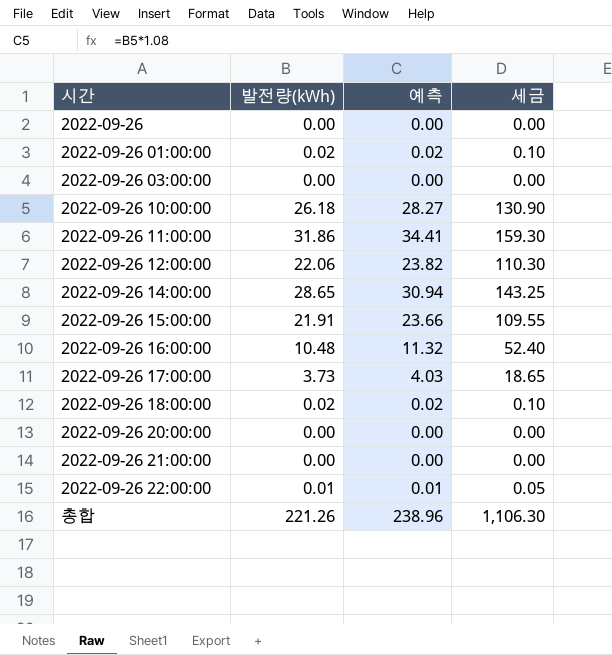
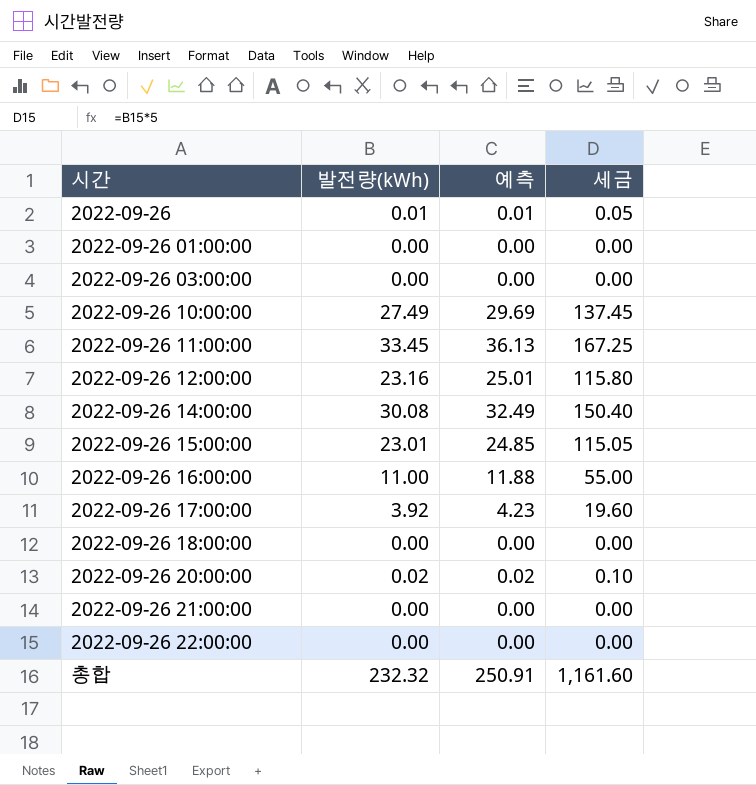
2022-09-26 | 발전량(kWh): 0.00 -> 0.01
2022-09-26 | 예측: 0.00 -> 0.01
2022-09-26 | 세금: 0.00 -> 0.05
2022-09-26 01:00:00 | 발전량(kWh): 0.02 -> 0.00
2022-09-26 01:00:00 | 예측: 0.02 -> 0.00
2022-09-26 01:00:00 | 세금: 0.10 -> 0.00
2022-09-26 10:00:00 | 발전량(kWh): 26.18 -> 27.49
2022-09-26 10:00:00 | 예측: 28.27 -> 29.69
2022-09-26 10:00:00 | 세금: 130.90 -> 137.45
2022-09-26 11:00:00 | 발전량(kWh): 31.86 -> 33.45
2022-09-26 11:00:00 | 예측: 34.41 -> 36.13
2022-09-26 11:00:00 | 세금: 159.30 -> 167.25
2022-09-26 12:00:00 | 발전량(kWh): 22.06 -> 23.16
2022-09-26 12:00:00 | 예측: 23.82 -> 25.01
2022-09-26 12:00:00 | 세금: 110.30 -> 115.80
2022-09-26 14:00:00 | 발전량(kWh): 28.65 -> 30.08
2022-09-26 14:00:00 | 예측: 30.94 -> 32.49
2022-09-26 14:00:00 | 세금: 143.25 -> 150.40
2022-09-26 15:00:00 | 발전량(kWh): 21.91 -> 23.01
2022-09-26 15:00:00 | 예측: 23.66 -> 24.85
2022-09-26 15:00:00 | 세금: 109.55 -> 115.05
2022-09-26 16:00:00 | 발전량(kWh): 10.48 -> 11.00
2022-09-26 16:00:00 | 예측: 11.32 -> 11.88
2022-09-26 16:00:00 | 세금: 52.40 -> 55.00
2022-09-26 17:00:00 | 발전량(kWh): 3.73 -> 3.92
2022-09-26 17:00:00 | 예측: 4.03 -> 4.23
2022-09-26 17:00:00 | 세금: 18.65 -> 19.60
2022-09-26 18:00:00 | 발전량(kWh): 0.02 -> 0.00
2022-09-26 18:00:00 | 예측: 0.02 -> 0.00
2022-09-26 18:00:00 | 세금: 0.10 -> 0.00
2022-09-26 20:00:00 | 발전량(kWh): 0.00 -> 0.02
2022-09-26 20:00:00 | 예측: 0.00 -> 0.02
2022-09-26 20:00:00 | 세금: 0.00 -> 0.10
2022-09-26 22:00:00 | 발전량(kWh): 0.01 -> 0.00
2022-09-26 22:00:00 | 예측: 0.01 -> 0.00
2022-09-26 22:00:00 | 세금: 0.05 -> 0.00
총합 | 발전량(kWh): 221.26 -> 232.32
총합 | 예측: 238.96 -> 250.91
총합 | 세금: 1,106.30 -> 1,161.60

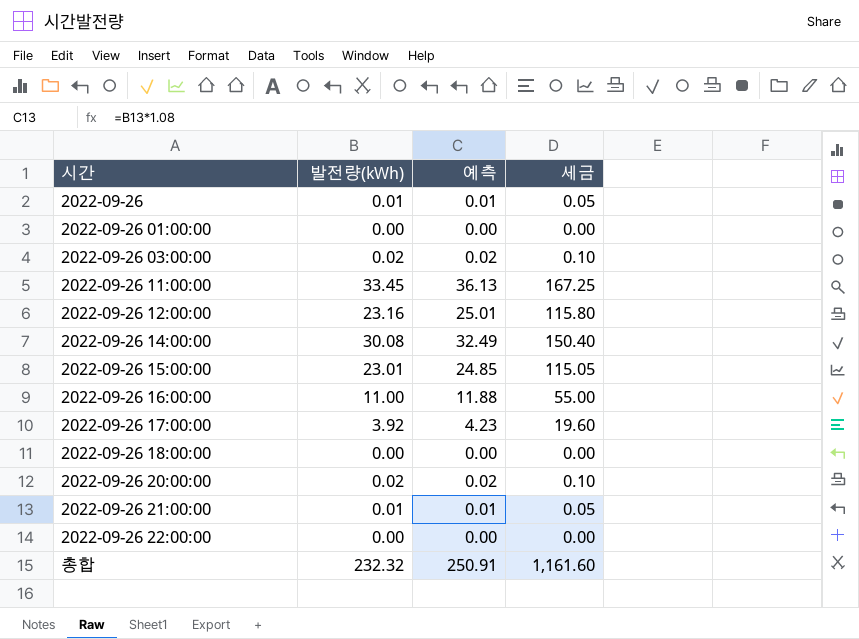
row 2022-09-26 10:00:00: 27.49 | 29.69 | 137.45 -> none
2022-09-26 03:00:00 | 발전량(kWh): 0.00 -> 0.02
2022-09-26 03:00:00 | 예측: 0.00 -> 0.02
2022-09-26 03:00:00 | 세금: 0.00 -> 0.10
2022-09-26 21:00:00 | 발전량(kWh): 0.00 -> 0.01
2022-09-26 21:00:00 | 예측: 0.00 -> 0.01
2022-09-26 21:00:00 | 세금: 0.00 -> 0.05

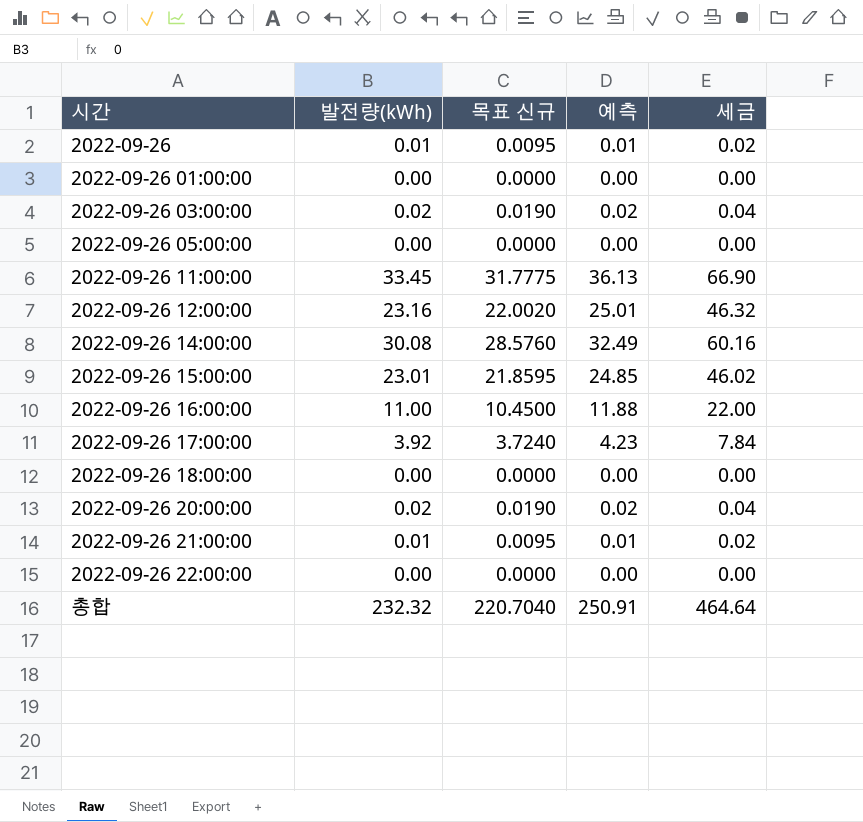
column 목표 신규 | formula: none -> [발전량(kWh)] * 0.95
column 세금 | formula: [발전량(kWh)] * 5 -> [발전량(kWh)] * 2
row 2022-09-26 05:00:00: none -> 0.00 | 0.0000 | 0.00 | 0.00

